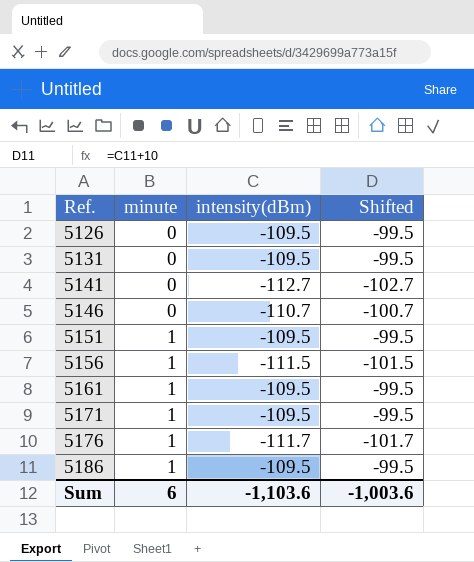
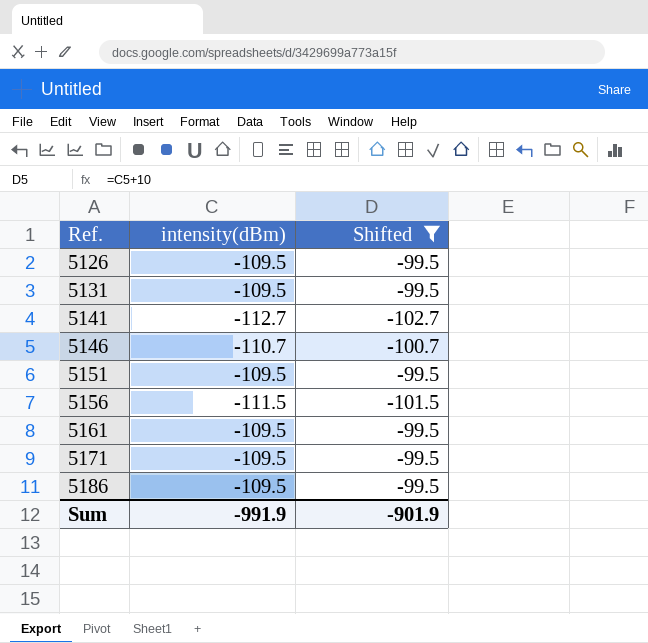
filter: none -> Shifted != -101.7
column minute | position: 2 -> none
Sum | intensity(dBm): -1,103.6 -> -991.9
Sum | Shifted: -1,003.6 -> -901.9

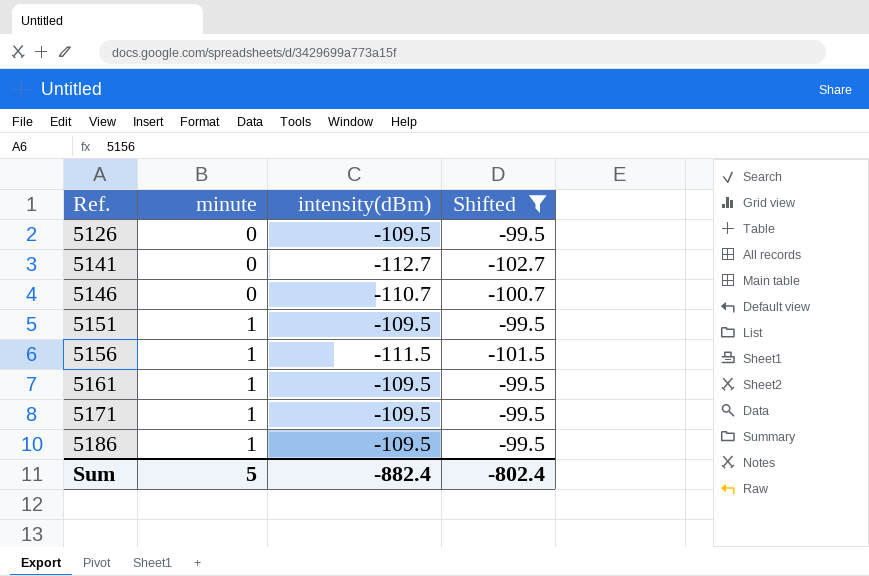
column minute | position: none -> 2
row 5131: -109.5 | -99.5 -> none
Sum | intensity(dBm): -991.9 -> -882.4
Sum | Shifted: -901.9 -> -802.4

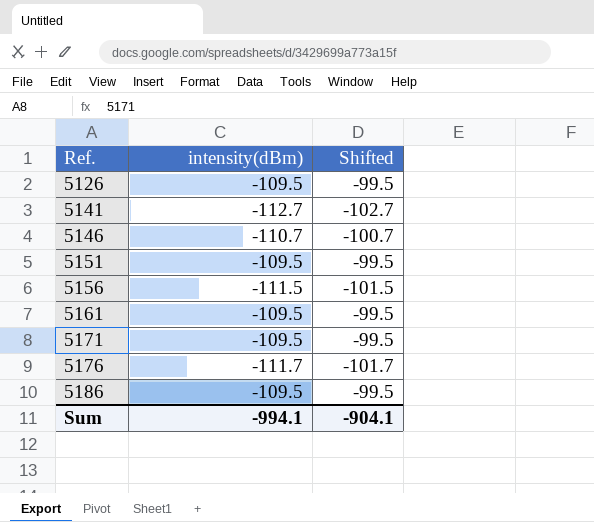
filter: Shifted != -101.7 -> none
column minute | position: 2 -> none
Sum | intensity(dBm): -882.4 -> -994.1
Sum | Shifted: -802.4 -> -904.1

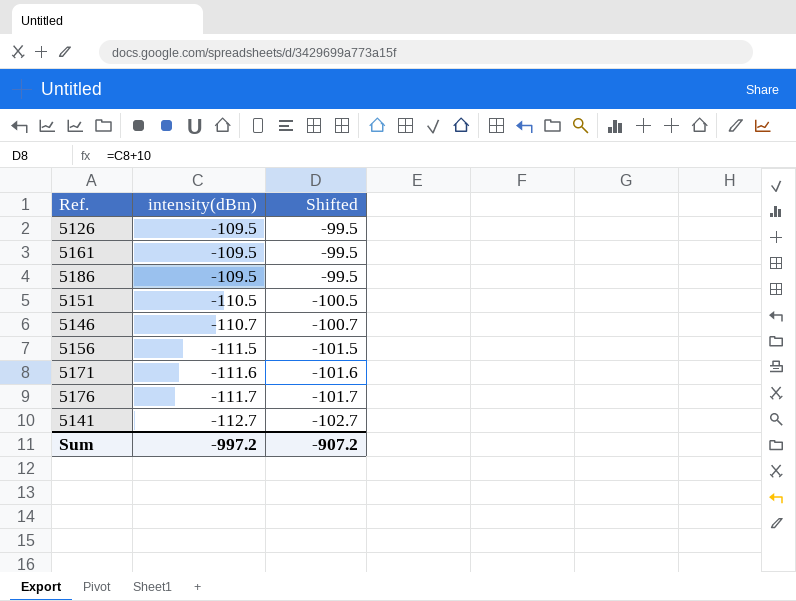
row order: Ref. ascending -> intensity(dBm) descending
5151 | intensity(dBm): -109.5 -> -110.5
5151 | Shifted: -99.5 -> -100.5
5171 | intensity(dBm): -109.5 -> -111.6
5171 | Shifted: -99.5 -> -101.6
Sum | intensity(dBm): -994.1 -> -997.2
Sum | Shifted: -904.1 -> -907.2

